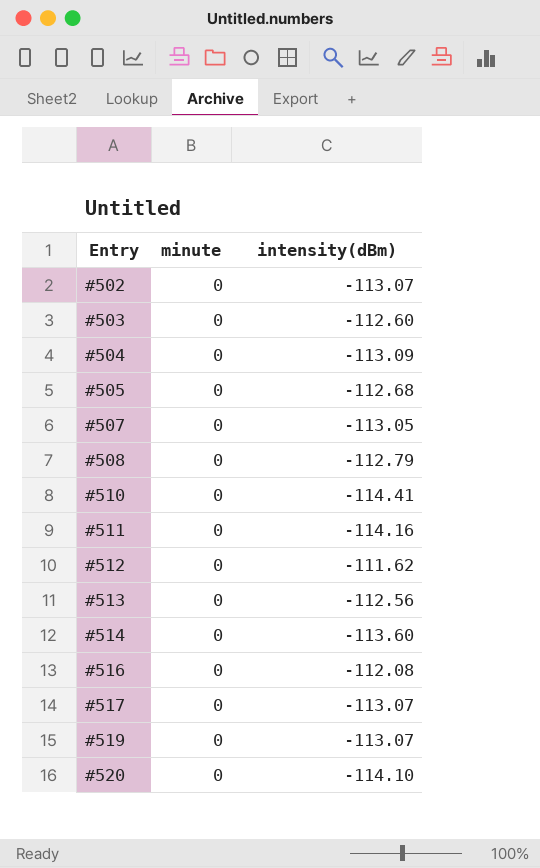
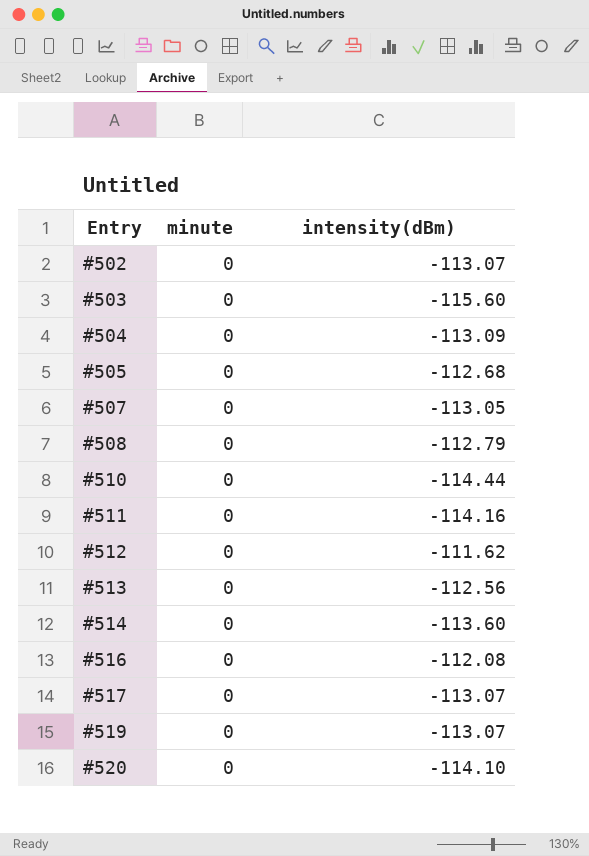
#503 | intensity(dBm): -112.60 -> -115.60
#510 | intensity(dBm): -114.41 -> -114.44

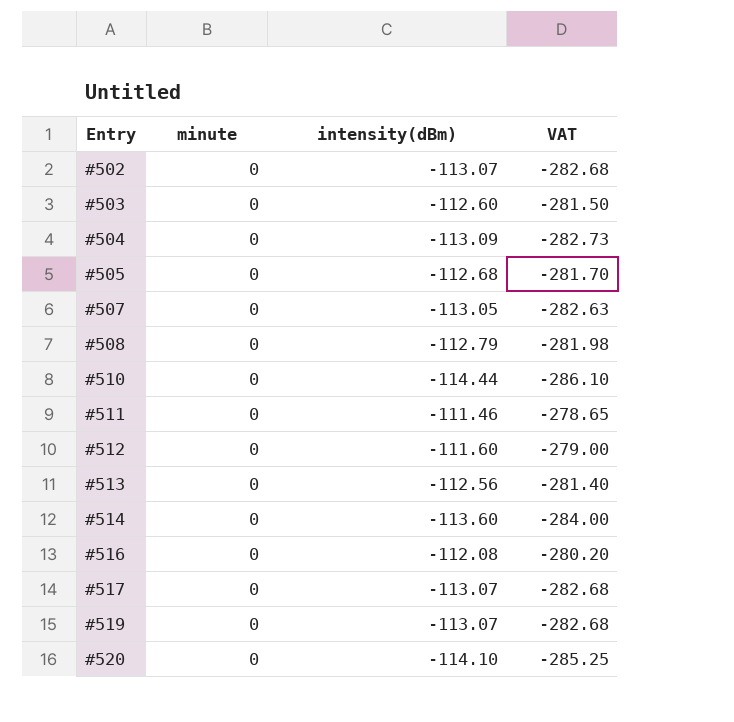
column VAT | formula: none -> [intensity(dBm)] * 2.5
#503 | intensity(dBm): -115.60 -> -112.60
#511 | intensity(dBm): -114.16 -> -111.46
#512 | intensity(dBm): -111.62 -> -111.60

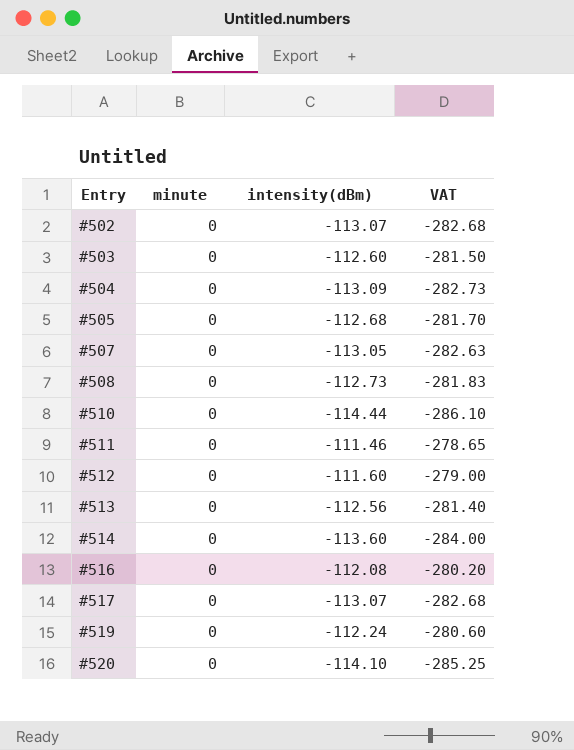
#508 | intensity(dBm): -112.79 -> -112.73
#508 | VAT: -281.98 -> -281.83
#519 | intensity(dBm): -113.07 -> -112.24
#519 | VAT: -282.68 -> -280.60

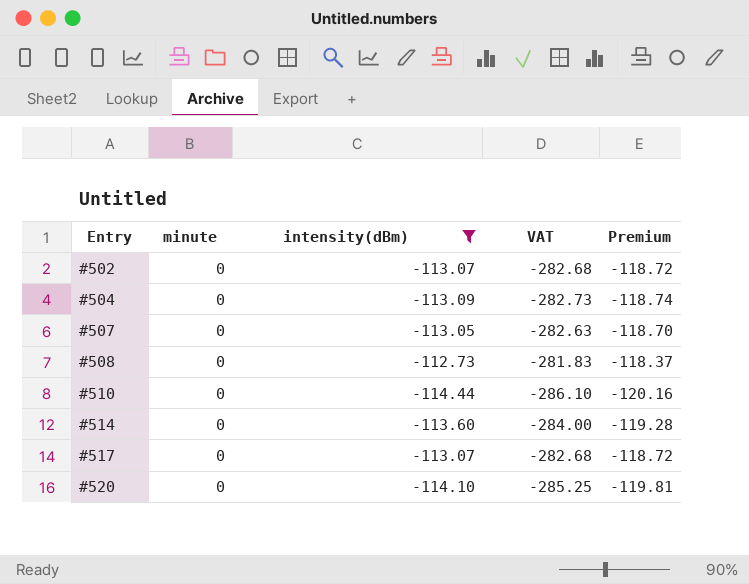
filter: none -> intensity(dBm) <= -112.73
column Premium | formula: none -> [intensity(dBm)] * 1.05

